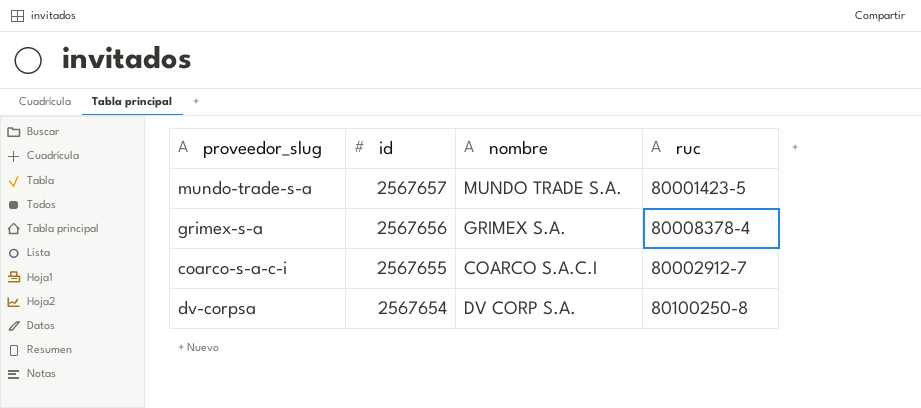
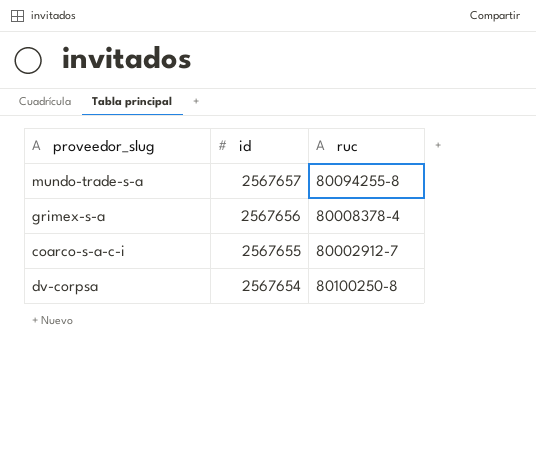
column nombre | position: 3 -> none
mundo-trade-s-a | ruc: 80001423-5 -> 80094255-8

